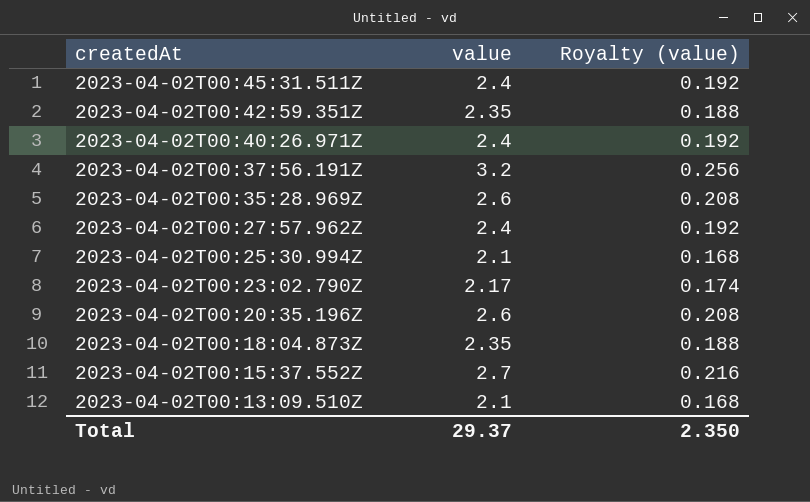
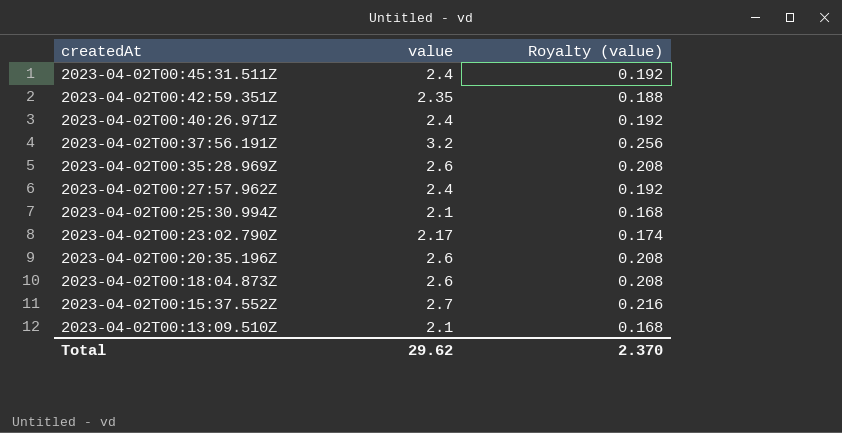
2023-04-02T00:18:04.873Z | value: 2.35 -> 2.6
2023-04-02T00:18:04.873Z | Royalty (value): 0.188 -> 0.208
Total | value: 29.37 -> 29.62
Total | Royalty (value): 2.350 -> 2.370

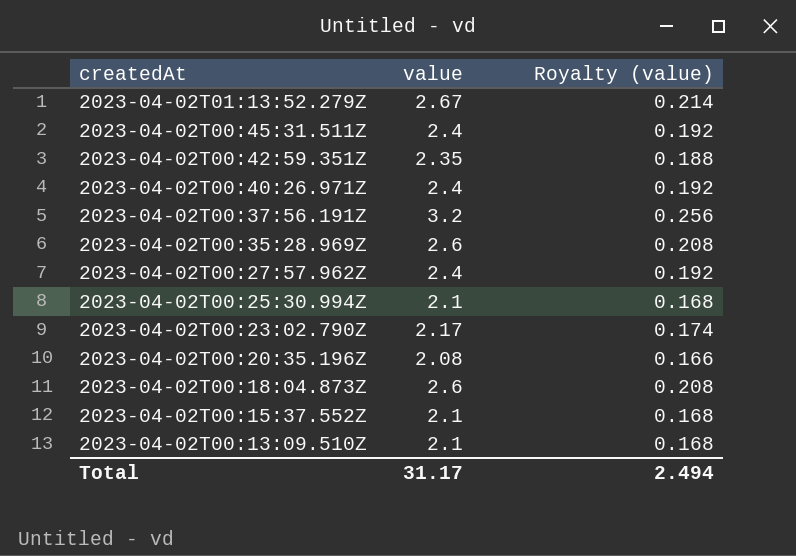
row 2023-04-02T01:13:52.279Z: none -> 2.67 | 0.214
2023-04-02T00:20:35.196Z | value: 2.6 -> 2.08
2023-04-02T00:20:35.196Z | Royalty (value): 0.208 -> 0.166
2023-04-02T00:15:37.552Z | value: 2.7 -> 2.1
2023-04-02T00:15:37.552Z | Royalty (value): 0.216 -> 0.168
Total | value: 29.62 -> 31.17
Total | Royalty (value): 2.370 -> 2.494

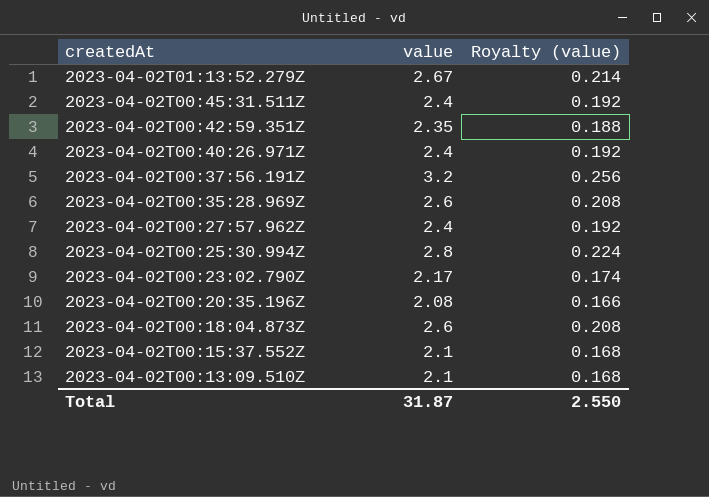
2023-04-02T00:25:30.994Z | value: 2.1 -> 2.8
2023-04-02T00:25:30.994Z | Royalty (value): 0.168 -> 0.224
Total | value: 31.17 -> 31.87
Total | Royalty (value): 2.494 -> 2.550

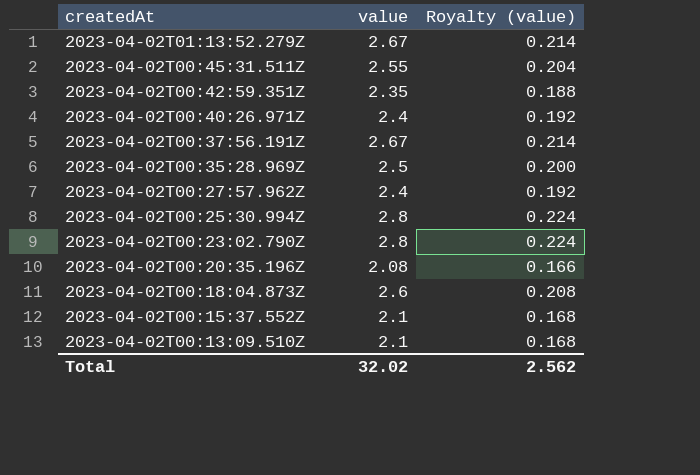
2023-04-02T00:45:31.511Z | value: 2.4 -> 2.55
2023-04-02T00:45:31.511Z | Royalty (value): 0.192 -> 0.204
2023-04-02T00:37:56.191Z | value: 3.2 -> 2.67
2023-04-02T00:37:56.191Z | Royalty (value): 0.256 -> 0.214
2023-04-02T00:35:28.969Z | value: 2.6 -> 2.5
2023-04-02T00:35:28.969Z | Royalty (value): 0.208 -> 0.200
2023-04-02T00:23:02.790Z | value: 2.17 -> 2.8
2023-04-02T00:23:02.790Z | Royalty (value): 0.174 -> 0.224
Total | value: 31.87 -> 32.02
Total | Royalty (value): 2.550 -> 2.562

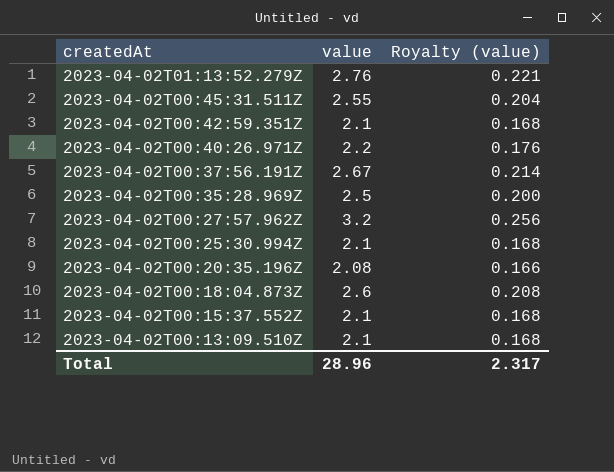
row 2023-04-02T00:23:02.790Z: 2.8 | 0.224 -> none
2023-04-02T01:13:52.279Z | value: 2.67 -> 2.76
2023-04-02T01:13:52.279Z | Royalty (value): 0.214 -> 0.221
2023-04-02T00:42:59.351Z | value: 2.35 -> 2.1
2023-04-02T00:42:59.351Z | Royalty (value): 0.188 -> 0.168
2023-04-02T00:40:26.971Z | value: 2.4 -> 2.2
2023-04-02T00:40:26.971Z | Royalty (value): 0.192 -> 0.176
2023-04-02T00:27:57.962Z | value: 2.4 -> 3.2
2023-04-02T00:27:57.962Z | Royalty (value): 0.192 -> 0.256
2023-04-02T00:25:30.994Z | value: 2.8 -> 2.1
2023-04-02T00:25:30.994Z | Royalty (value): 0.224 -> 0.168
Total | value: 32.02 -> 28.96
Total | Royalty (value): 2.562 -> 2.317

